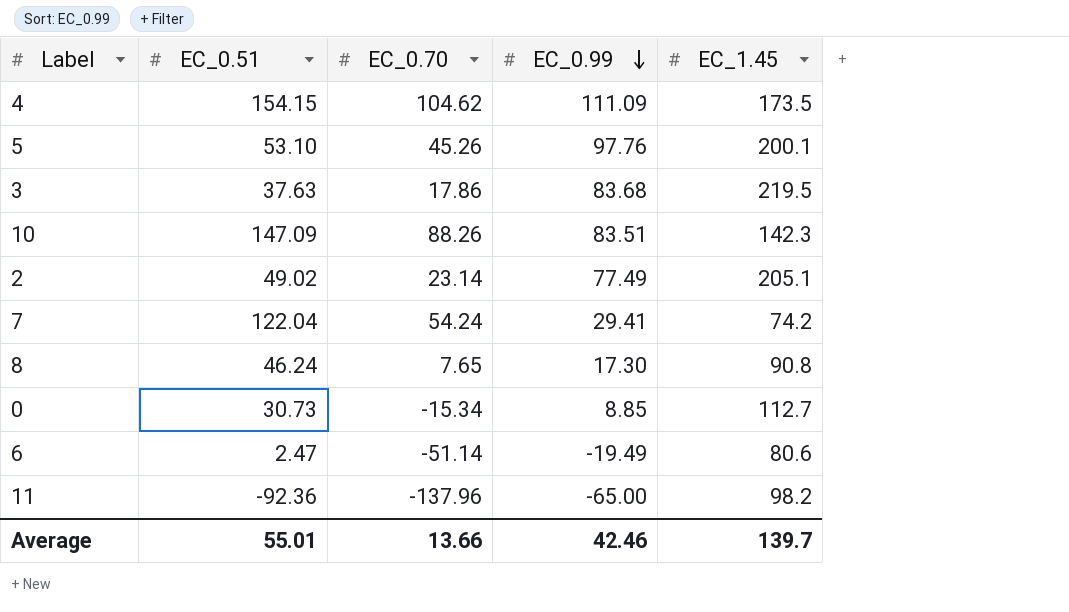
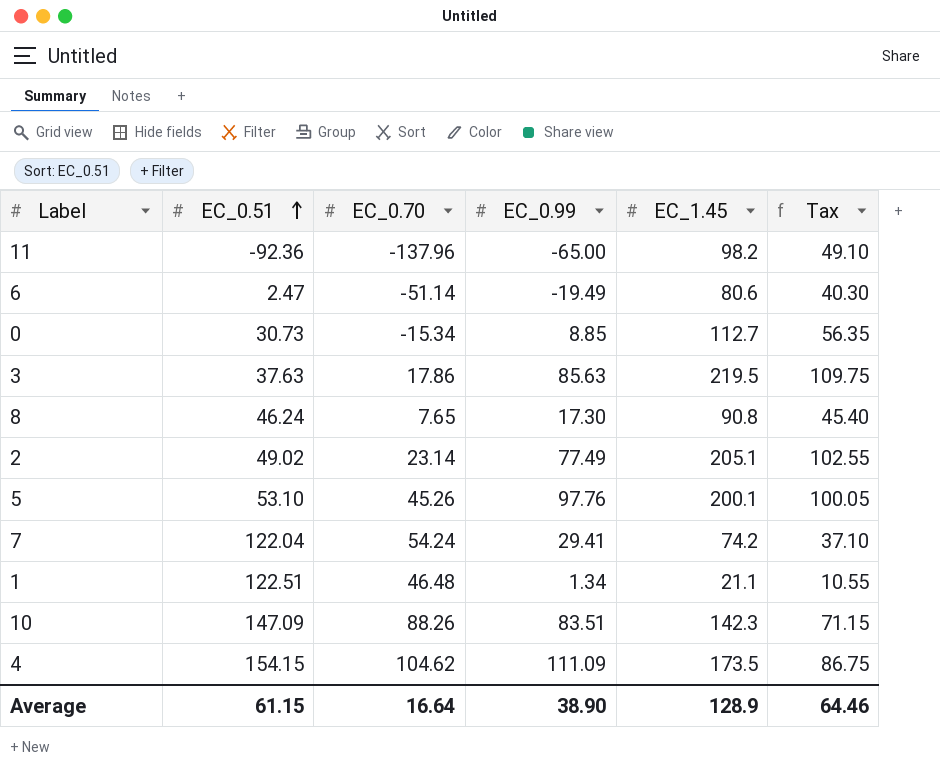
row order: EC_0.99 descending -> EC_0.51 ascending
column Tax | formula: none -> [EC_1.45] * 0.5
3 | EC_0.99: 83.68 -> 85.63
row 1: none -> 122.51 | 46.48 | 1.34 | 21.1 | 10.55
Average | EC_0.51: 55.01 -> 61.15
Average | EC_0.70: 13.66 -> 16.64
Average | EC_0.99: 42.46 -> 38.90
Average | EC_1.45: 139.7 -> 128.9

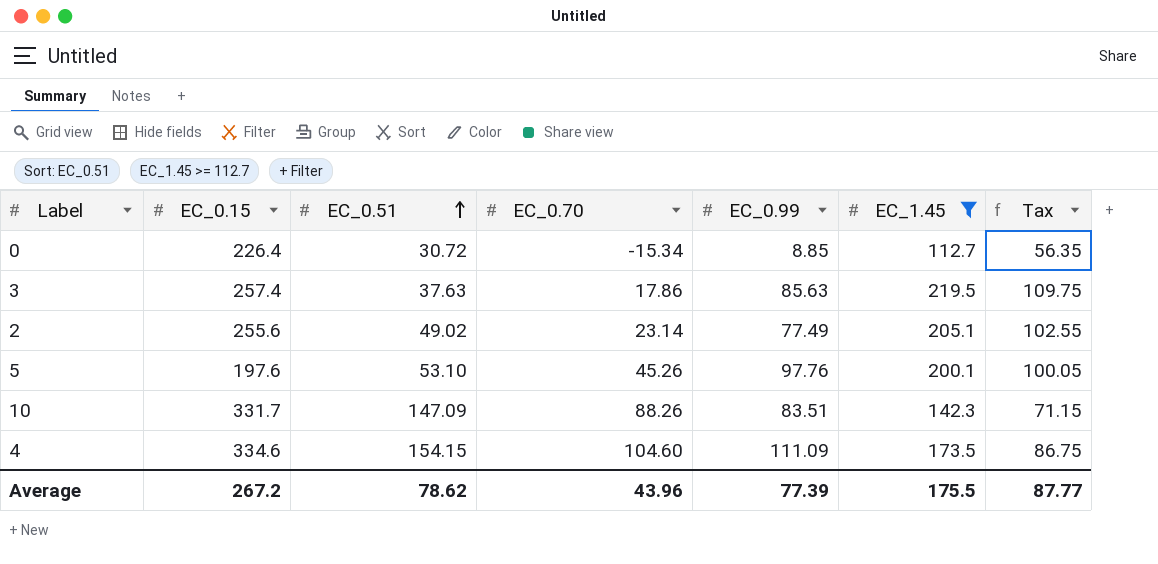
filter: none -> EC_1.45 >= 112.7
column EC_0.15 | position: none -> 2
0 | EC_0.51: 30.73 -> 30.72
4 | EC_0.70: 104.62 -> 104.60
Average | EC_0.51: 61.15 -> 78.62
Average | EC_0.70: 16.64 -> 43.96
Average | EC_0.99: 38.90 -> 77.39
Average | EC_1.45: 128.9 -> 175.5
Average | Tax: 64.46 -> 87.77

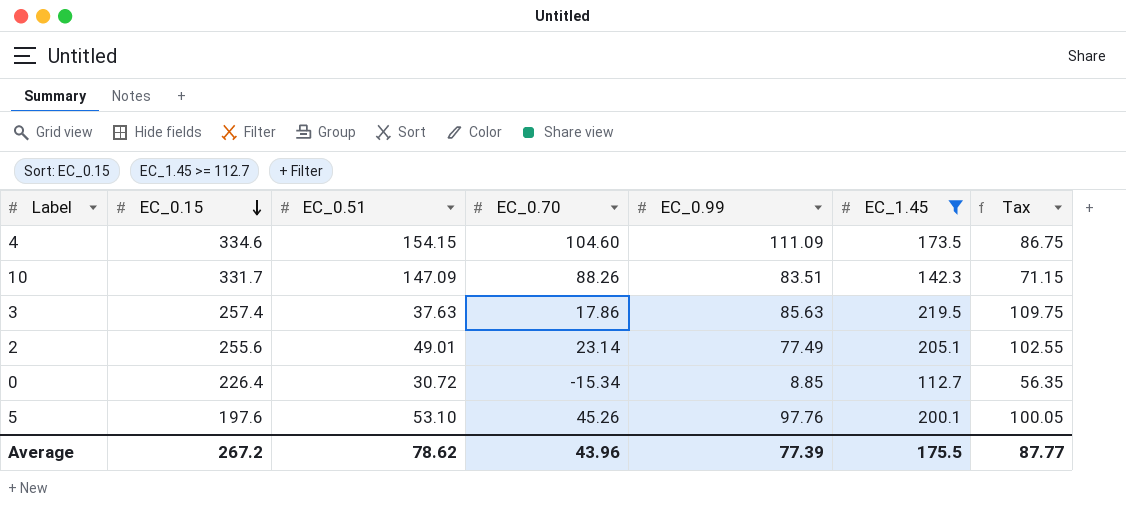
row order: EC_0.51 ascending -> EC_0.15 descending
2 | EC_0.51: 49.02 -> 49.01

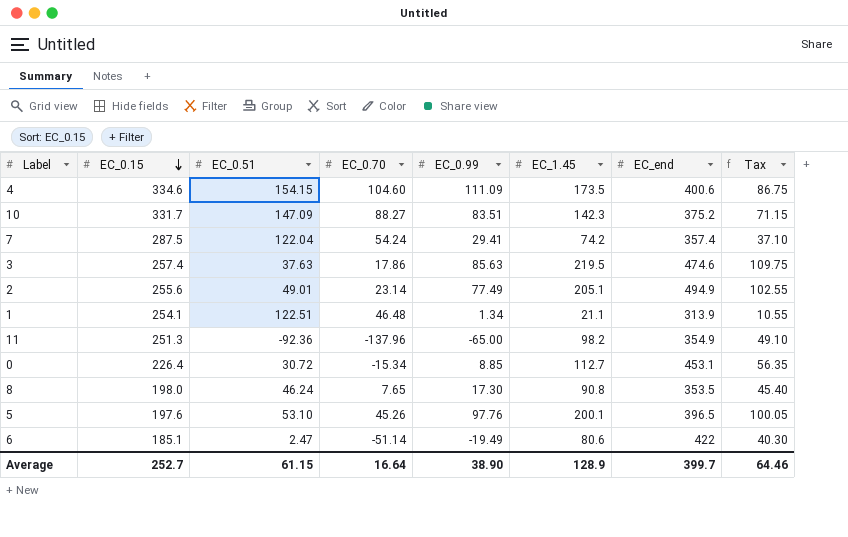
filter: EC_1.45 >= 112.7 -> none
column EC_end | position: none -> 7
10 | EC_0.70: 88.26 -> 88.27
Average | EC_0.15: 267.2 -> 252.7
Average | EC_0.51: 78.62 -> 61.15
Average | EC_0.70: 43.96 -> 16.64
Average | EC_0.99: 77.39 -> 38.90
Average | EC_1.45: 175.5 -> 128.9
Average | Tax: 87.77 -> 64.46

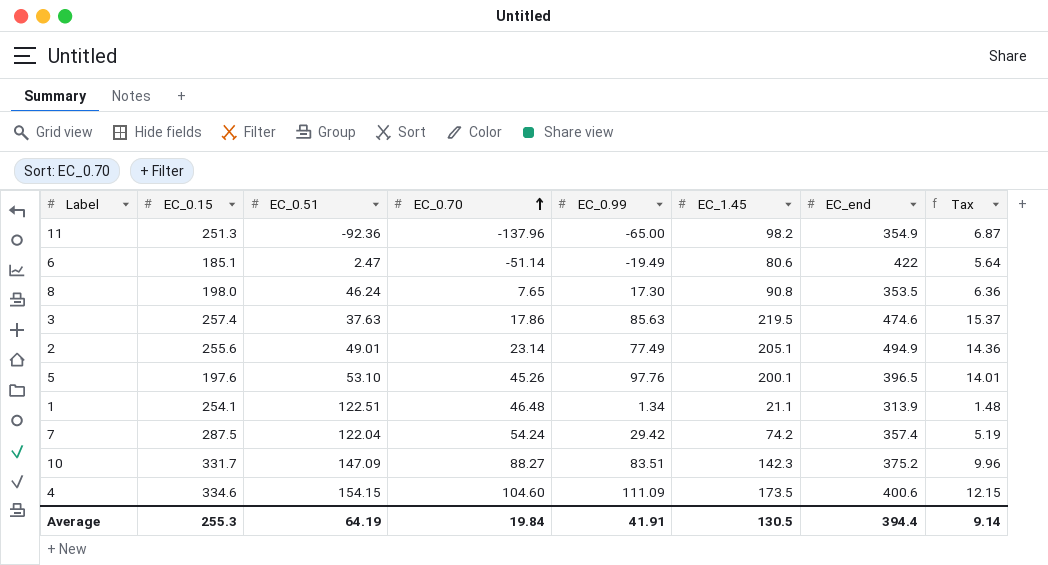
row order: EC_0.15 descending -> EC_0.70 ascending
column Tax | formula: [EC_1.45] * 0.5 -> [EC_1.45] * 0.07
row 0: 226.4 | 30.72 | -15.34 | 8.85 | 112.7 | 453.1 | 56.35 -> none
7 | EC_0.99: 29.41 -> 29.42
Average | EC_0.15: 252.7 -> 255.3
Average | EC_0.51: 61.15 -> 64.19
Average | EC_0.70: 16.64 -> 19.84
Average | EC_0.99: 38.90 -> 41.91
Average | EC_1.45: 128.9 -> 130.5
Average | EC_end: 399.7 -> 394.4
Average | Tax: 64.46 -> 9.14

